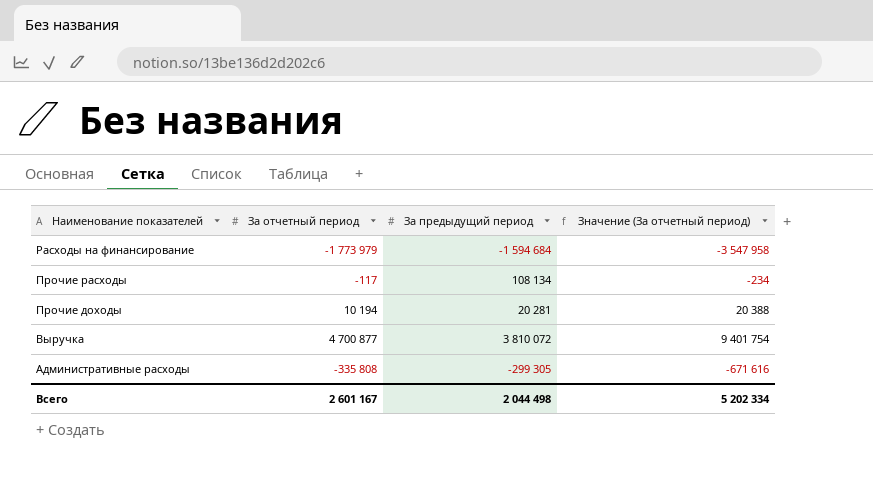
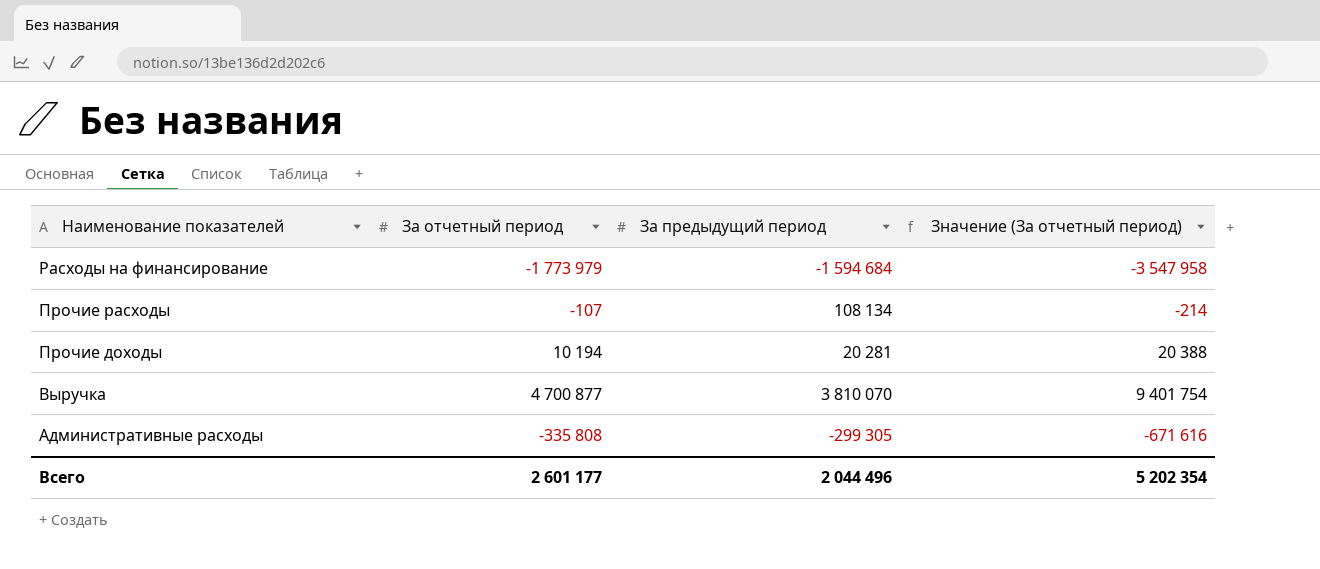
Прочие расходы | За отчетный период: -117 -> -107
Прочие расходы | Значение (За отчетный период): -234 -> -214
Выручка | За предыдущий период: 3 810 072 -> 3 810 070
Всего | За отчетный период: 2 601 167 -> 2 601 177
Всего | За предыдущий период: 2 044 498 -> 2 044 496
Всего | Значение (За отчетный период): 5 202 334 -> 5 202 354

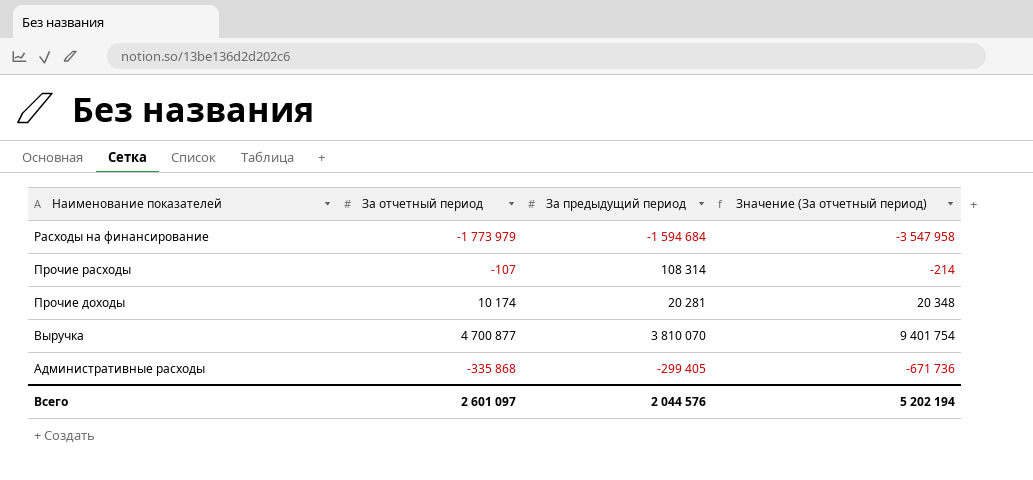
Прочие расходы | За предыдущий период: 108 134 -> 108 314
Прочие доходы | За отчетный период: 10 194 -> 10 174
Прочие доходы | Значение (За отчетный период): 20 388 -> 20 348
Административные расходы | За отчетный период: -335 808 -> -335 868
Административные расходы | За предыдущий период: -299 305 -> -299 405
Административные расходы | Значение (За отчетный период): -671 616 -> -671 736
Всего | За отчетный период: 2 601 177 -> 2 601 097
Всего | За предыдущий период: 2 044 496 -> 2 044 576
Всего | Значение (За отчетный период): 5 202 354 -> 5 202 194

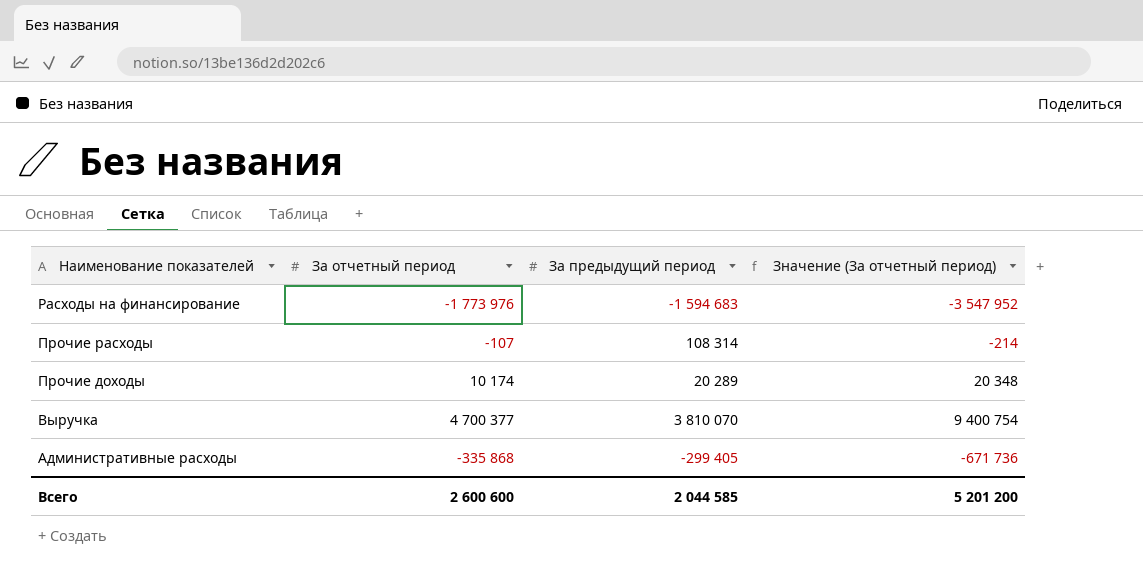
Расходы на финансирование | За отчетный период: -1 773 979 -> -1 773 976
Расходы на финансирование | За предыдущий период: -1 594 684 -> -1 594 683
Расходы на финансирование | Значение (За отчетный период): -3 547 958 -> -3 547 952
Прочие доходы | За предыдущий период: 20 281 -> 20 289
Выручка | За отчетный период: 4 700 877 -> 4 700 377
Выручка | Значение (За отчетный период): 9 401 754 -> 9 400 754
Всего | За отчетный период: 2 601 097 -> 2 600 600
Всего | За предыдущий период: 2 044 576 -> 2 044 585
Всего | Значение (За отчетный период): 5 202 194 -> 5 201 200

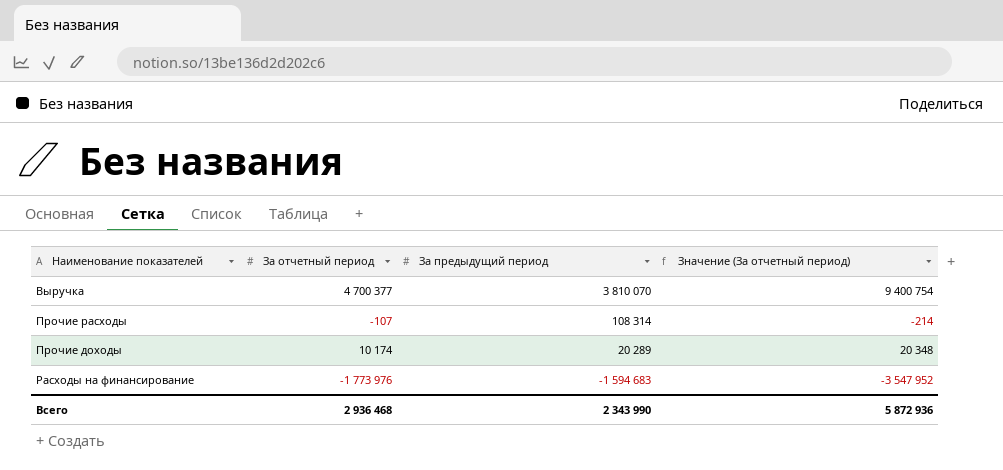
row order: Наименование показателей descending -> За предыдущий период descending
row Административные расходы: -335 868 | -299 405 | -671 736 -> none
Всего | За отчетный период: 2 600 600 -> 2 936 468
Всего | За предыдущий период: 2 044 585 -> 2 343 990
Всего | Значение (За отчетный период): 5 201 200 -> 5 872 936

